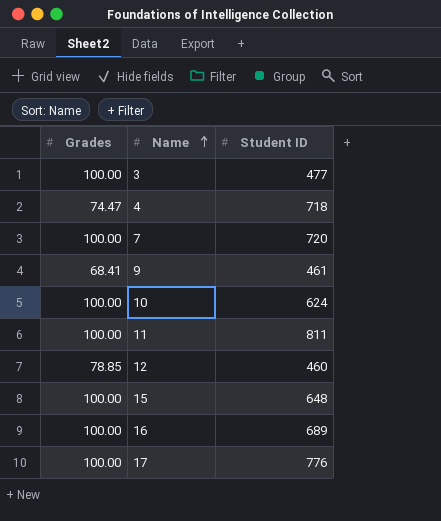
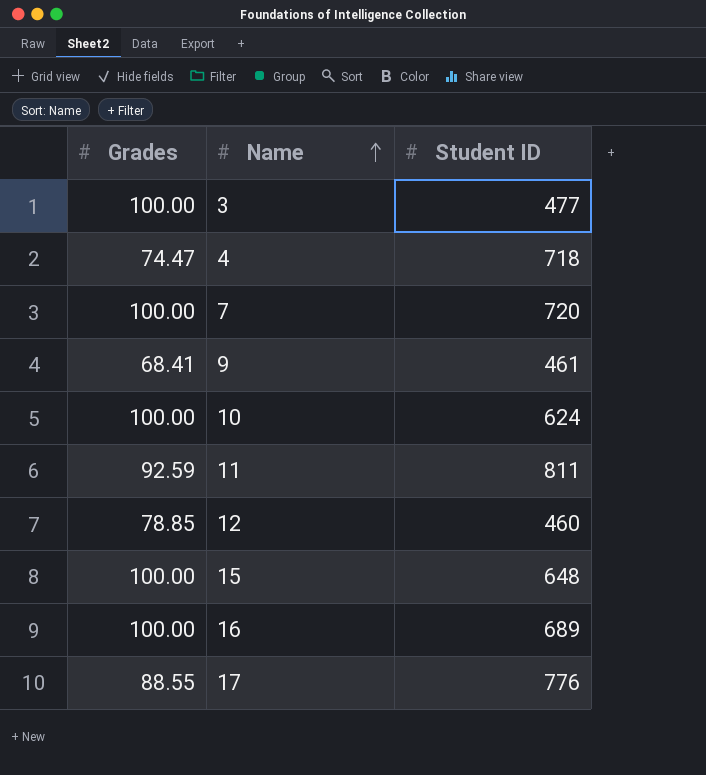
11 | Grades: 100.00 -> 92.59
17 | Grades: 100.00 -> 88.55

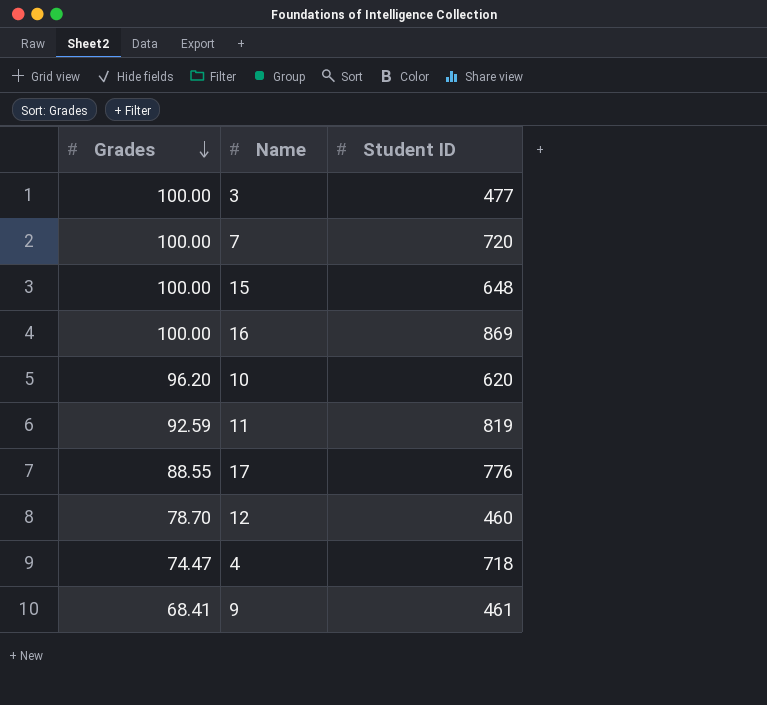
row order: Name ascending -> Grades descending
16 | Student ID: 689 -> 869
10 | Grades: 100.00 -> 96.20
10 | Student ID: 624 -> 620
11 | Student ID: 811 -> 819
12 | Grades: 78.85 -> 78.70

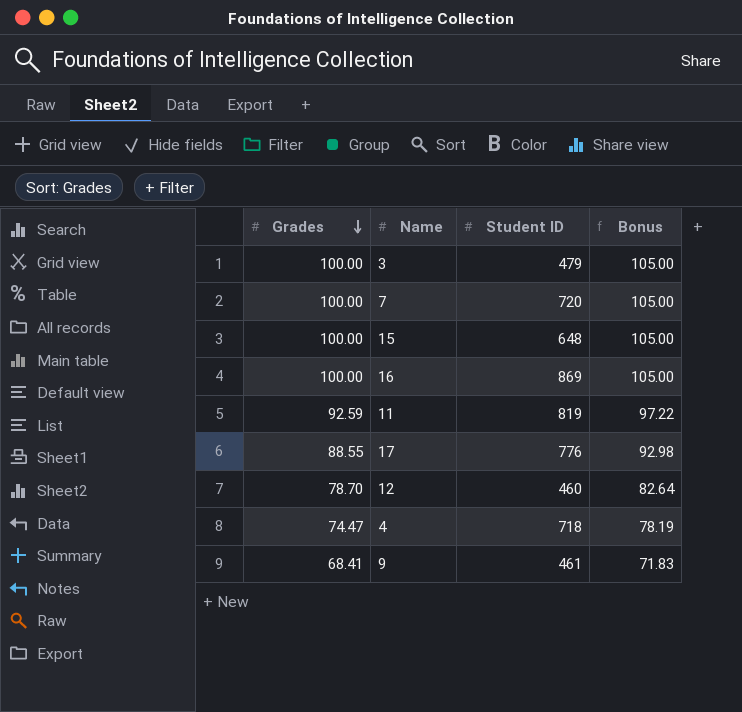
column Bonus | formula: none -> [Grades] * 1.05
row 10: 96.20 | 620 -> none
3 | Student ID: 477 -> 479

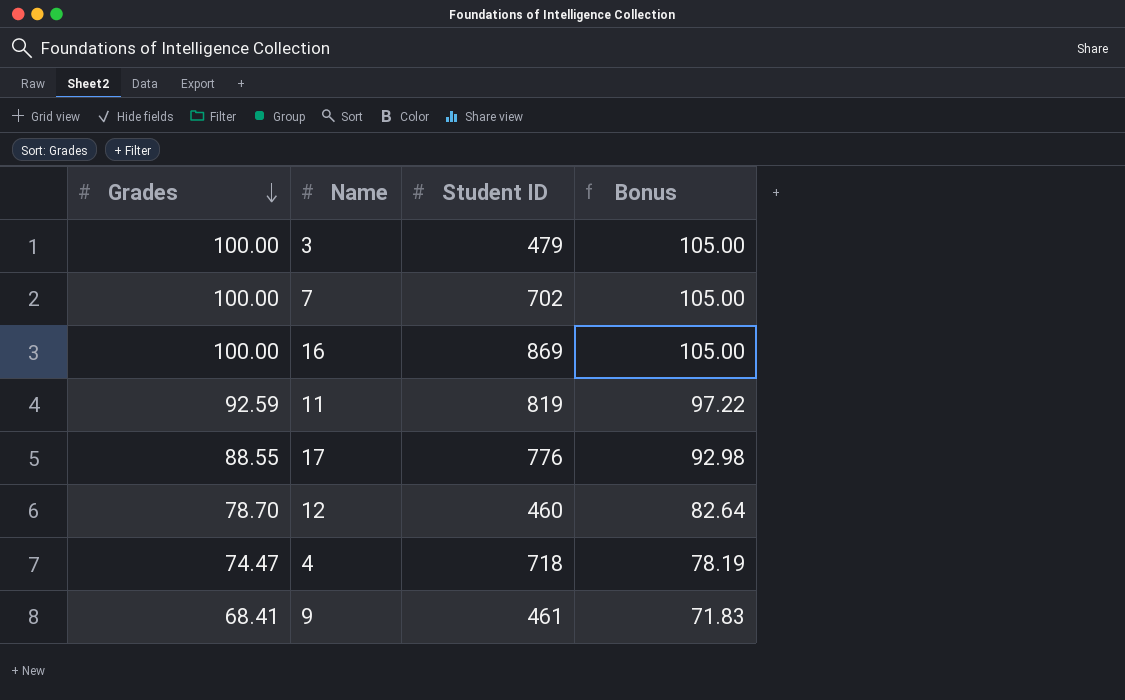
row 15: 100.00 | 648 | 105.00 -> none
7 | Student ID: 720 -> 702

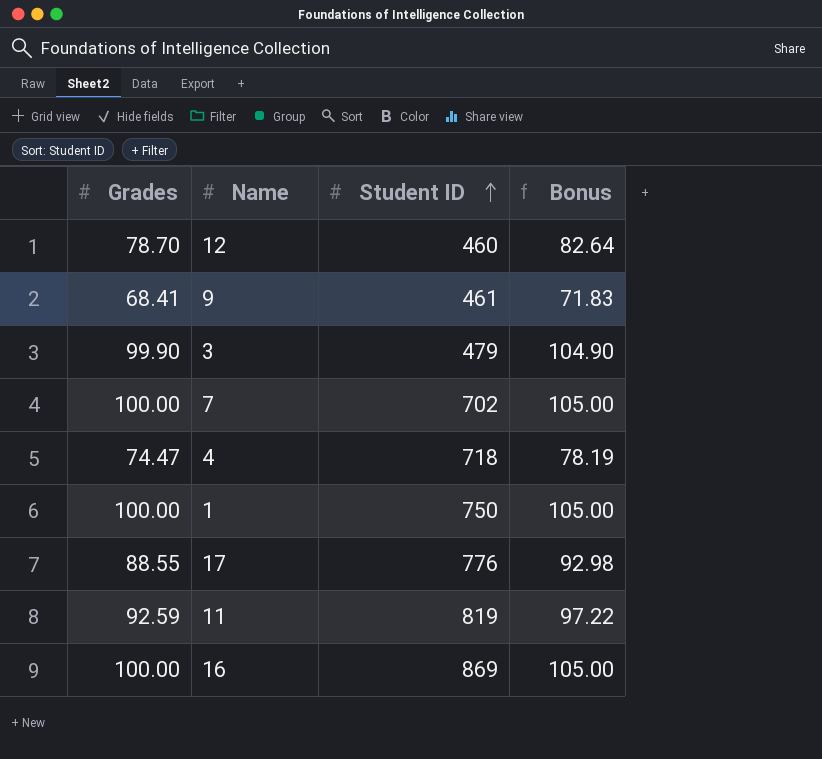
row order: Grades descending -> Student ID ascending
3 | Grades: 100.00 -> 99.90
3 | Bonus: 105.00 -> 104.90
row 1: none -> 100.00 | 750 | 105.00

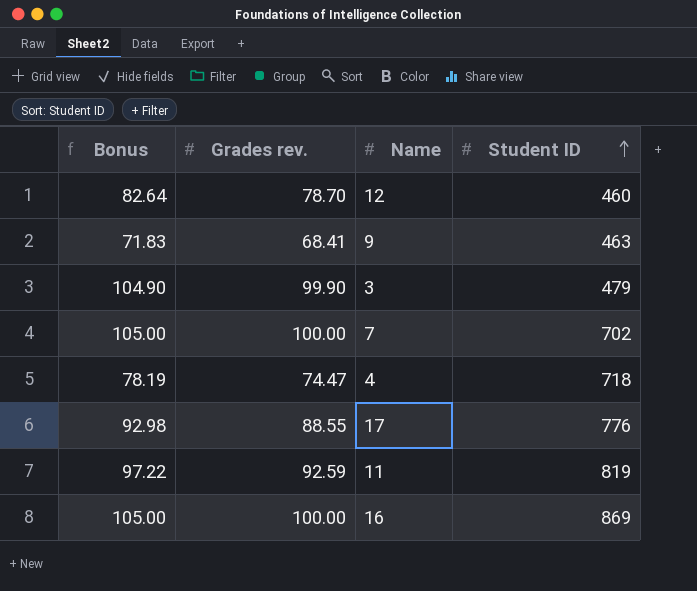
column Bonus | position: 4 -> 1
column name: Grades -> Grades rev.
row 1: 100.00 | 750 | 105.00 -> none
9 | Student ID: 461 -> 463

